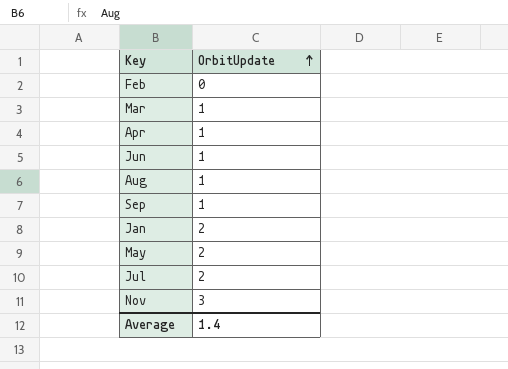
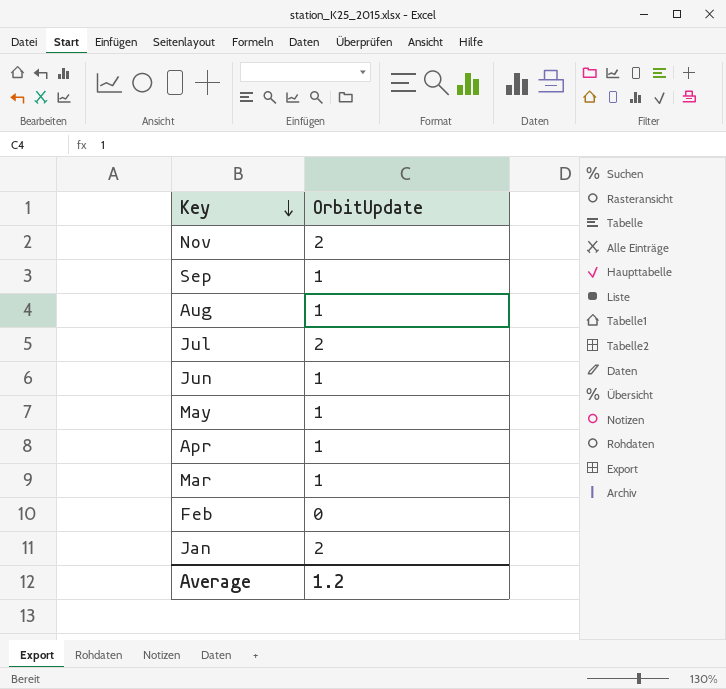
row order: OrbitUpdate ascending -> Key descending
Nov | OrbitUpdate: 3 -> 2
May | OrbitUpdate: 2 -> 1
Average | OrbitUpdate: 1.4 -> 1.2

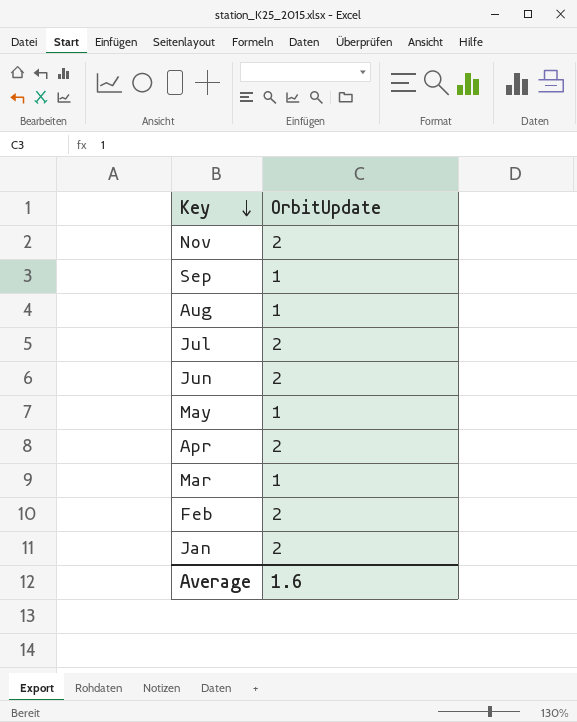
Jun | OrbitUpdate: 1 -> 2
Apr | OrbitUpdate: 1 -> 2
Feb | OrbitUpdate: 0 -> 2
Average | OrbitUpdate: 1.2 -> 1.6

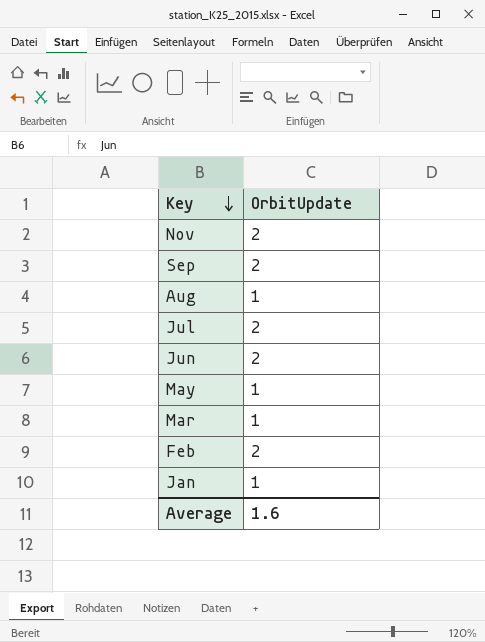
row Apr: 2 -> none
Sep | OrbitUpdate: 1 -> 2
Jan | OrbitUpdate: 2 -> 1

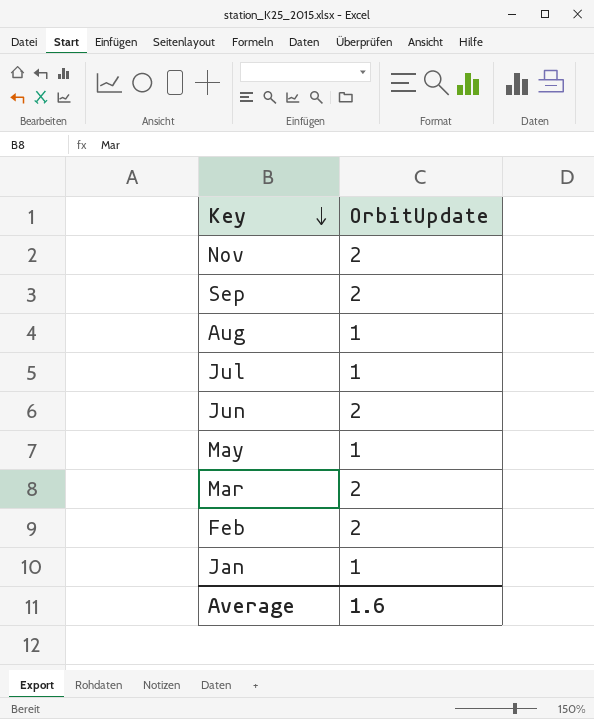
Jul | OrbitUpdate: 2 -> 1
Mar | OrbitUpdate: 1 -> 2

